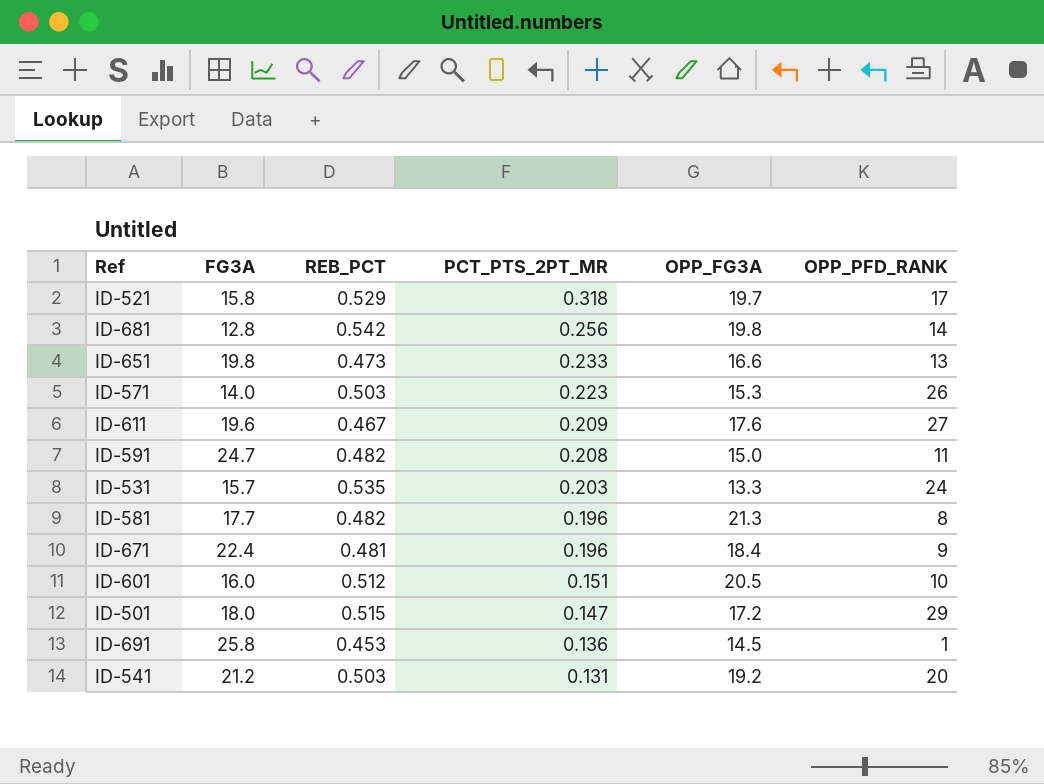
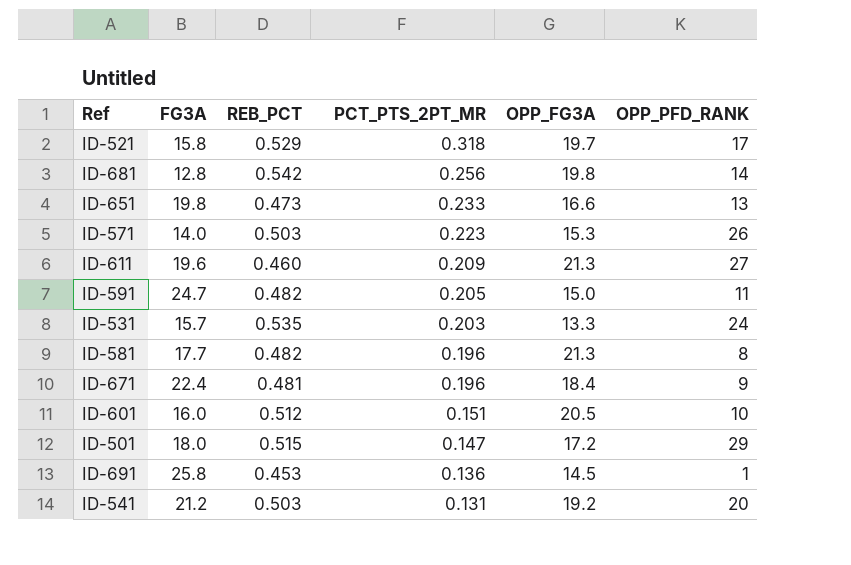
ID-611 | REB_PCT: 0.467 -> 0.460
ID-611 | OPP_FG3A: 17.6 -> 21.3
ID-591 | PCT_PTS_2PT_MR: 0.208 -> 0.205

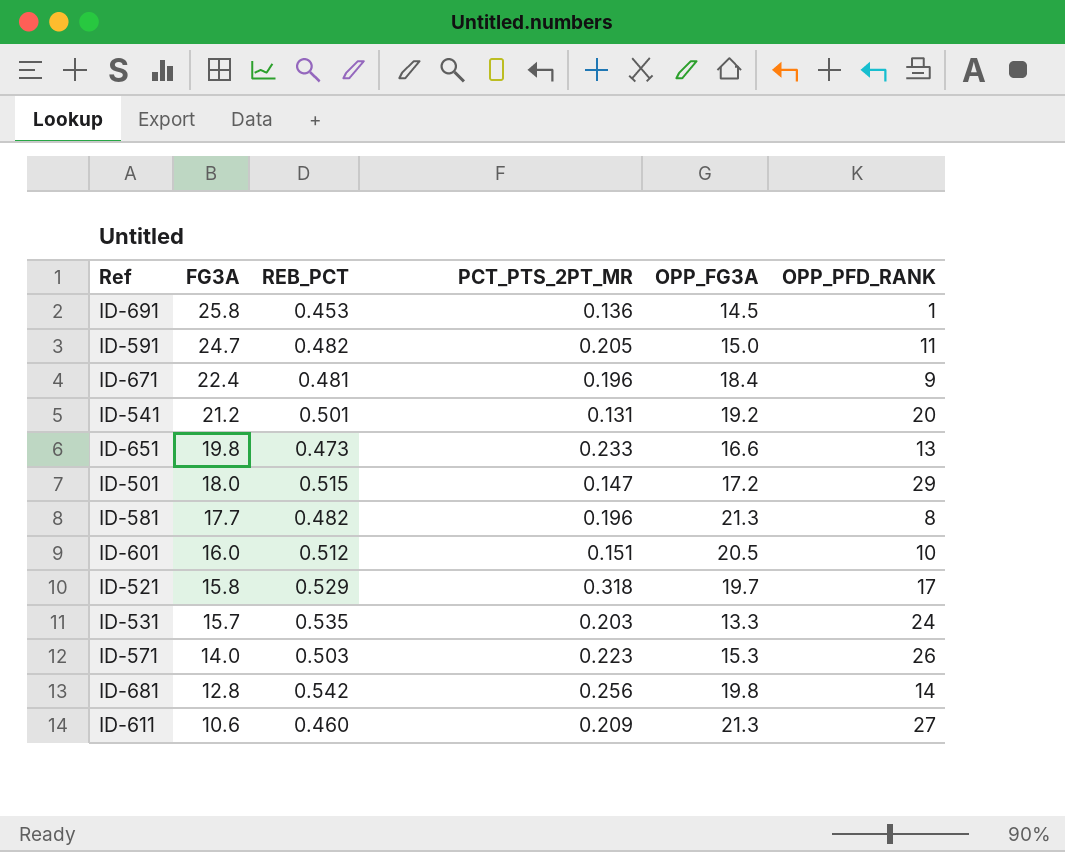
row order: PCT_PTS_2PT_MR descending -> FG3A descending
ID-541 | REB_PCT: 0.503 -> 0.501
ID-611 | FG3A: 19.6 -> 10.6

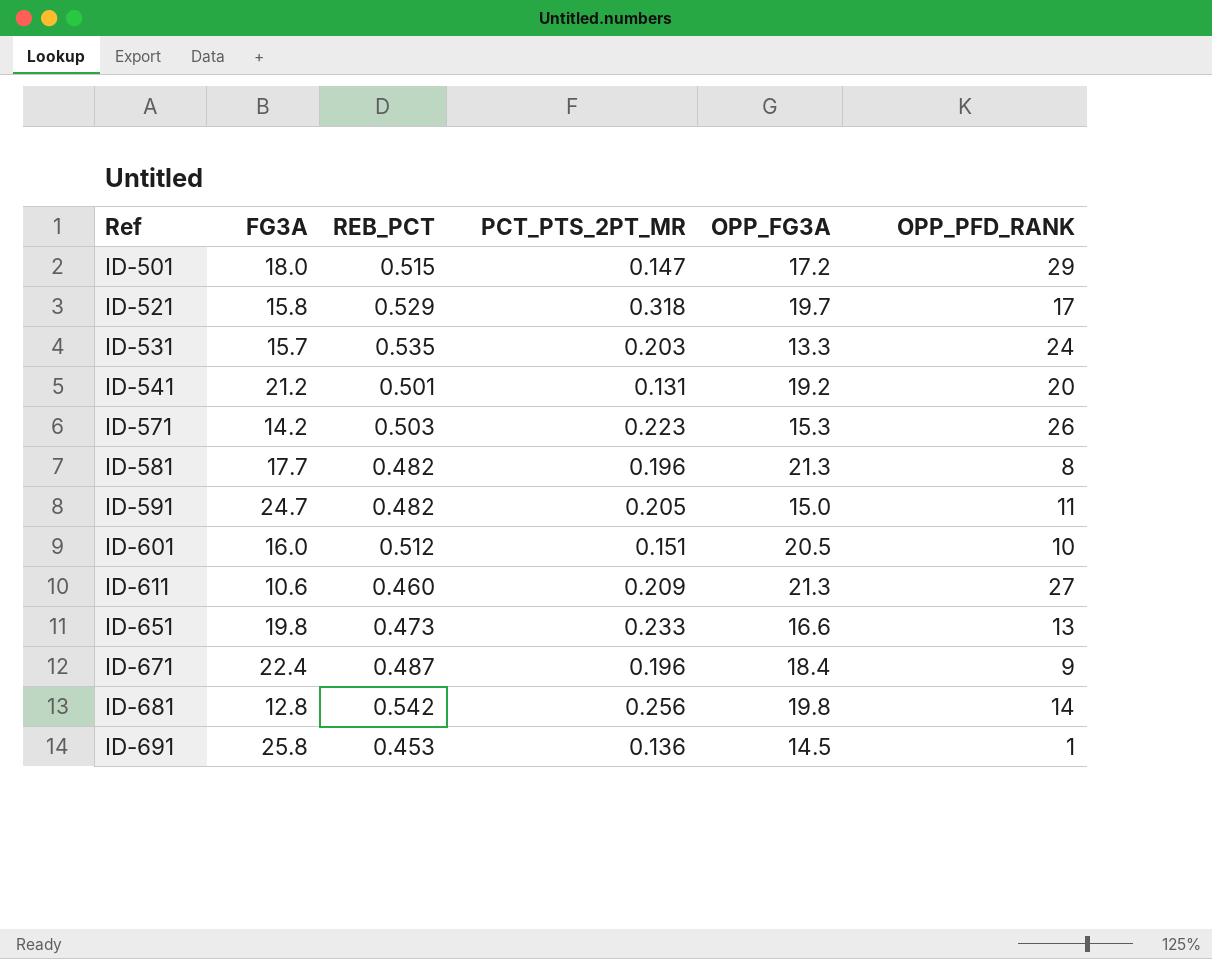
row order: FG3A descending -> Ref ascending
ID-571 | FG3A: 14.0 -> 14.2
ID-671 | REB_PCT: 0.481 -> 0.487

